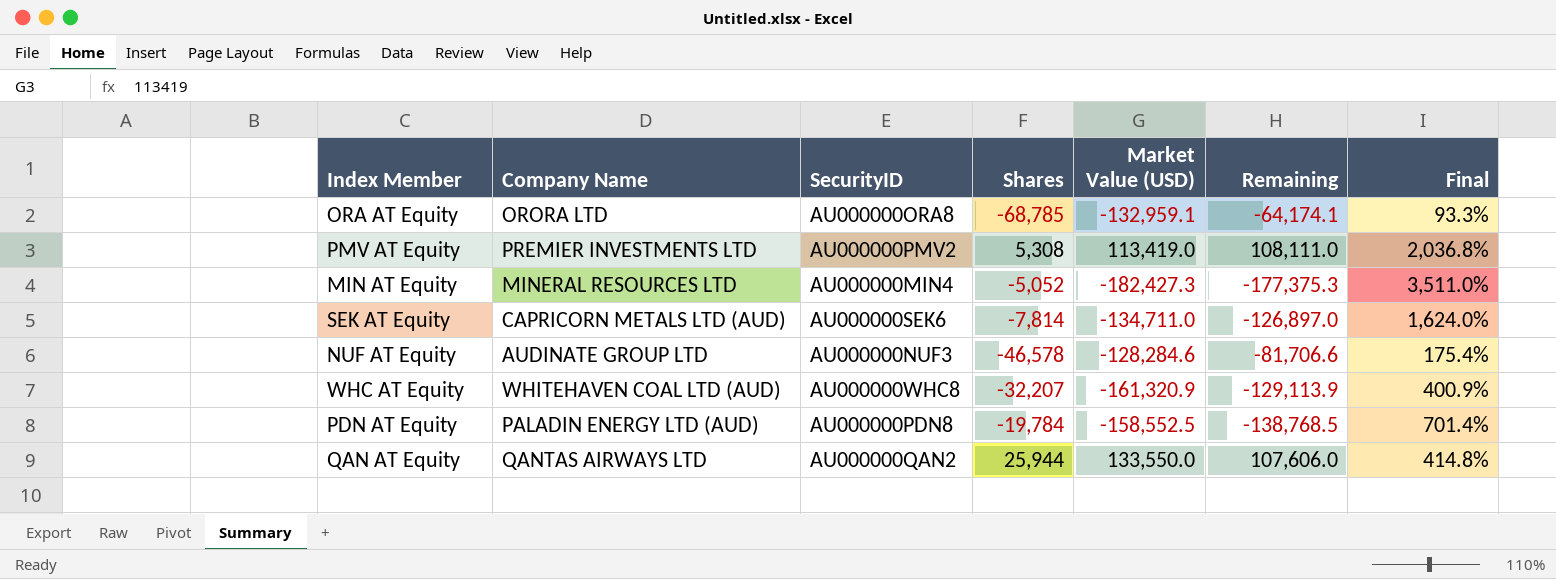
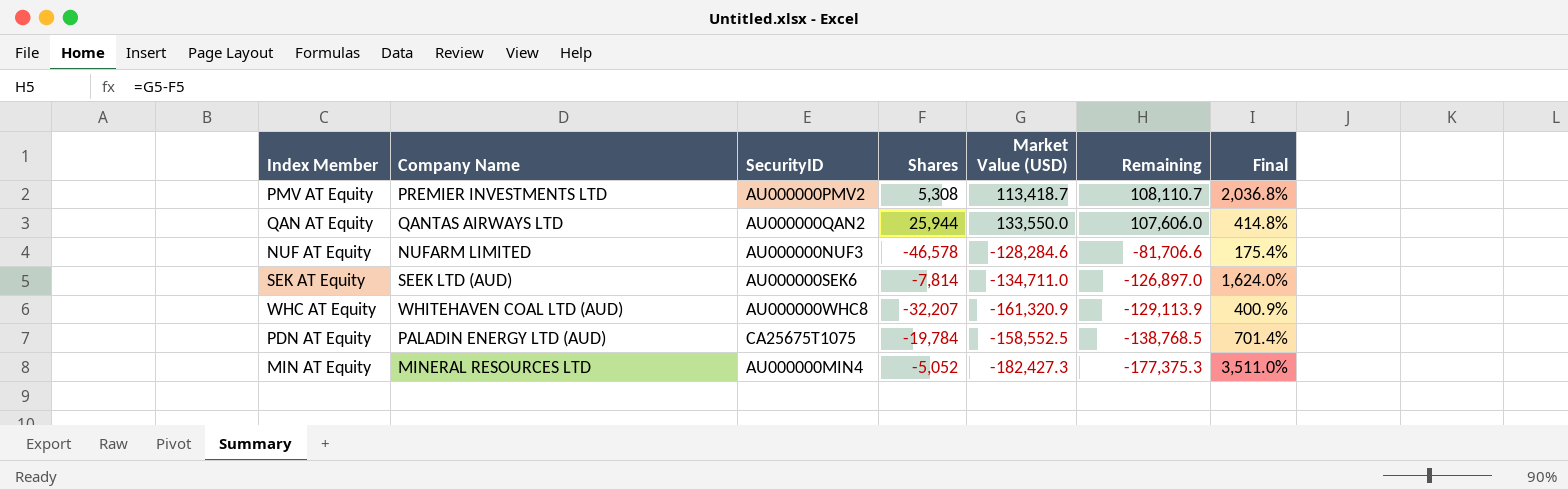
row order: none -> Remaining descending
row ORA AT Equity: ORORA LTD | AU000000ORA8 | -68,785 | -132,959.1 | -64,174.1 | 93.3% -> none
PMV AT Equity | Market Value (USD): 113,419.0 -> 113,418.7
PMV AT Equity | Remaining: 108,111.0 -> 108,110.7
NUF AT Equity | Company Name: AUDINATE GROUP LTD -> NUFARM LIMITED
SEK AT Equity | Company Name: CAPRICORN METALS LTD (AUD) -> SEEK LTD (AUD)
PDN AT Equity | SecurityID: AU000000PDN8 -> CA25675T1075

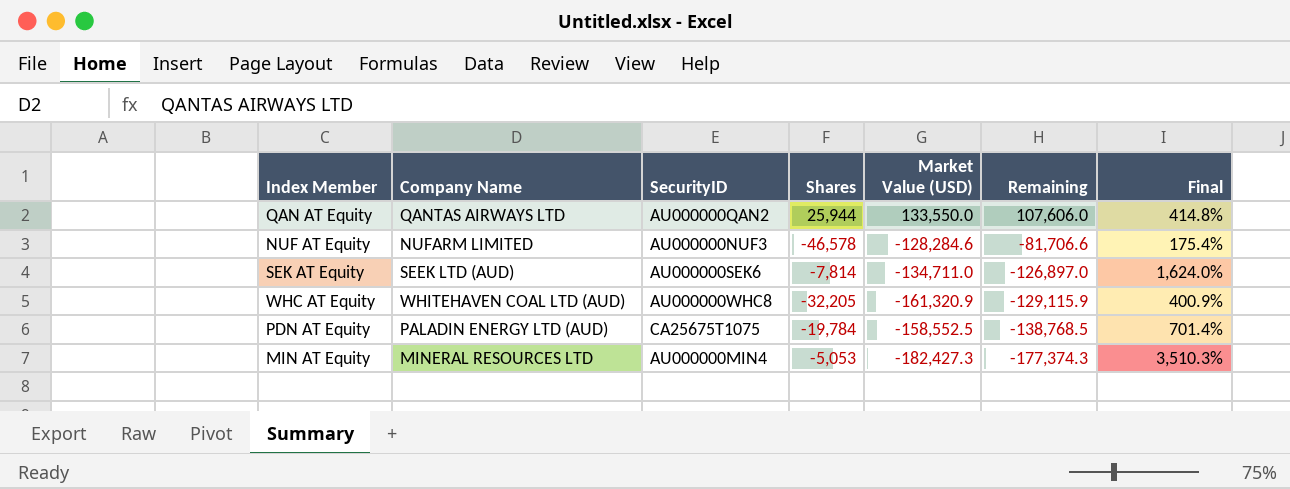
row PMV AT Equity: PREMIER INVESTMENTS LTD | AU000000PMV2 | 5,308 | 113,418.7 | 108,110.7 | 2,036.8% -> none
WHC AT Equity | Shares: -32,207 -> -32,205
WHC AT Equity | Remaining: -129,113.9 -> -129,115.9
MIN AT Equity | Shares: -5,052 -> -5,053
MIN AT Equity | Remaining: -177,375.3 -> -177,374.3
MIN AT Equity | Final: 3,511.0% -> 3,510.3%

